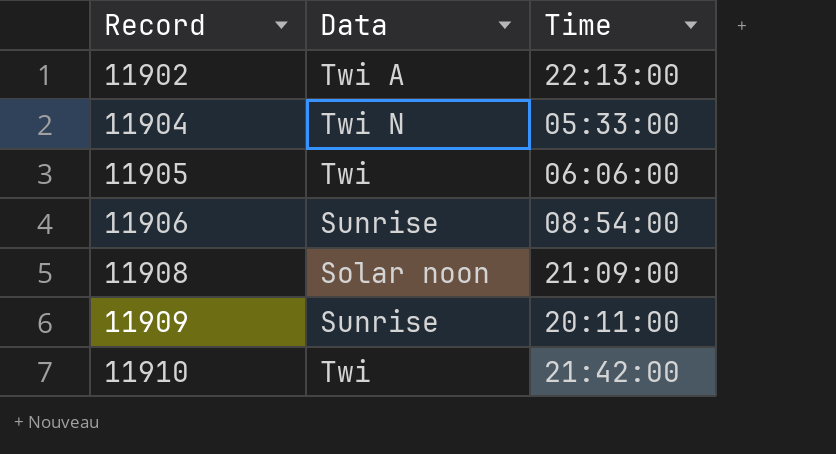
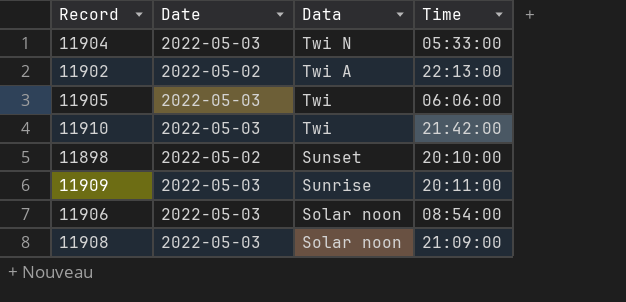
row order: Record ascending -> Data descending
column Date | position: none -> 2
row 11898: none -> 2022-05-02 | Sunset | 20:10:00
11906 | Data: Sunrise -> Solar noon

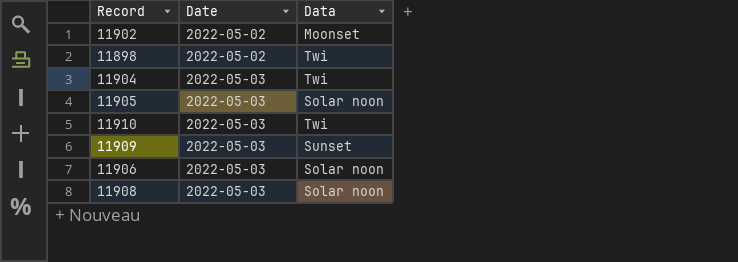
row order: Data descending -> Date ascending
column Time | position: 4 -> none
11902 | Data: Twi A -> Moonset
11898 | Data: Sunset -> Twi
11904 | Data: Twi N -> Twi
11905 | Data: Twi -> Solar noon
11909 | Data: Sunrise -> Sunset

